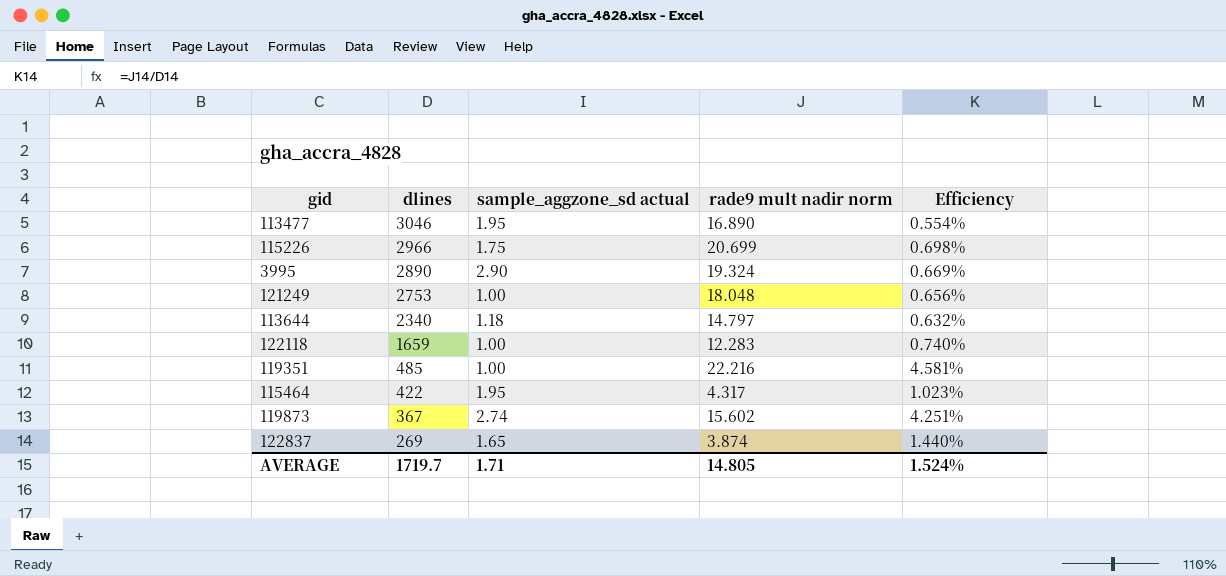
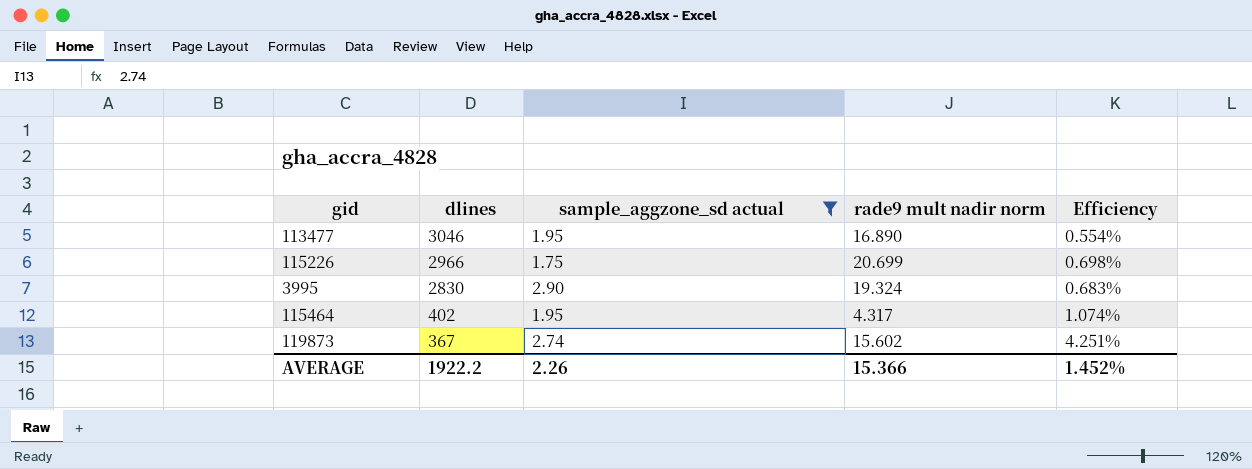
filter: none -> sample_aggzone_sd actual >= 1.75
3995 | dlines: 2890 -> 2830
3995 | Efficiency: 0.669% -> 0.683%
115464 | dlines: 422 -> 402
115464 | Efficiency: 1.023% -> 1.074%
AVERAGE | dlines: 1719.7 -> 1922.2
AVERAGE | sample_aggzone_sd actual: 1.71 -> 2.26
AVERAGE | rade9 mult nadir norm: 14.805 -> 15.366
AVERAGE | Efficiency: 1.524% -> 1.452%

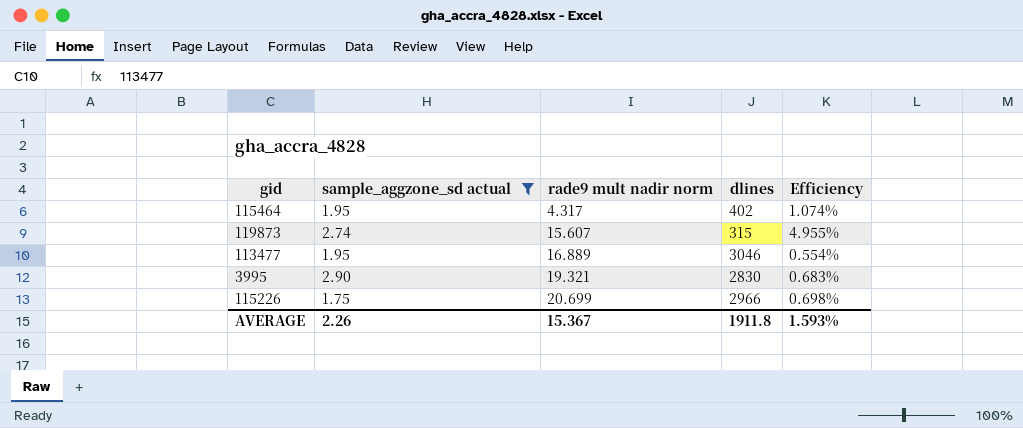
row order: dlines descending -> rade9 mult nadir norm ascending
column dlines | position: 2 -> 4
119873 | rade9 mult nadir norm: 15.602 -> 15.607
119873 | dlines: 367 -> 315
119873 | Efficiency: 4.251% -> 4.955%
113477 | rade9 mult nadir norm: 16.890 -> 16.889
3995 | rade9 mult nadir norm: 19.324 -> 19.321
AVERAGE | rade9 mult nadir norm: 15.366 -> 15.367
AVERAGE | dlines: 1922.2 -> 1911.8
AVERAGE | Efficiency: 1.452% -> 1.593%

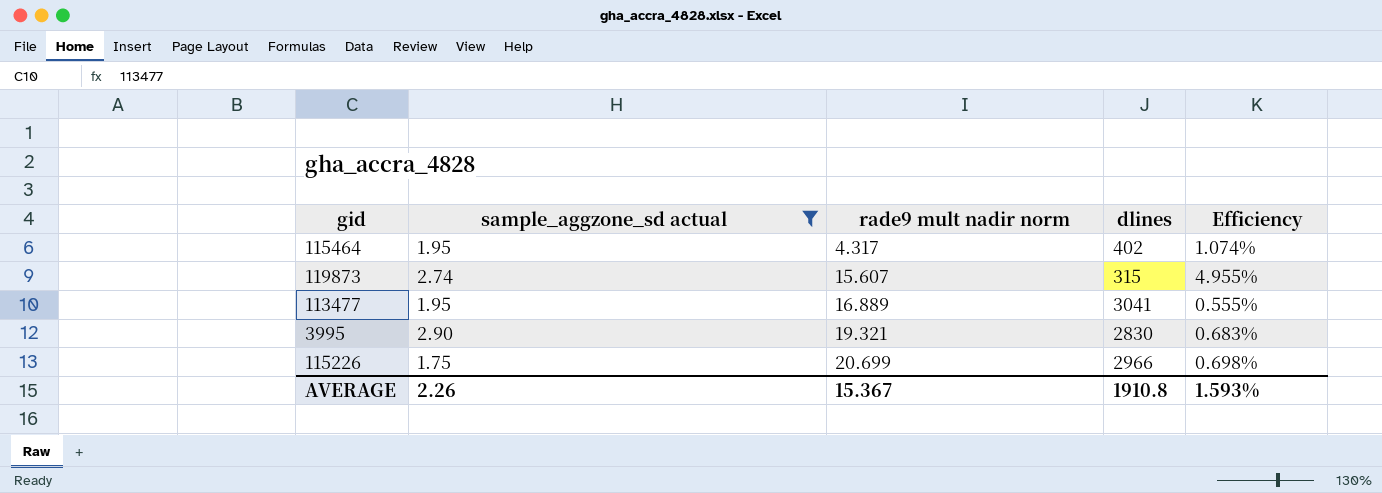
113477 | dlines: 3046 -> 3041
113477 | Efficiency: 0.554% -> 0.555%
AVERAGE | dlines: 1911.8 -> 1910.8

